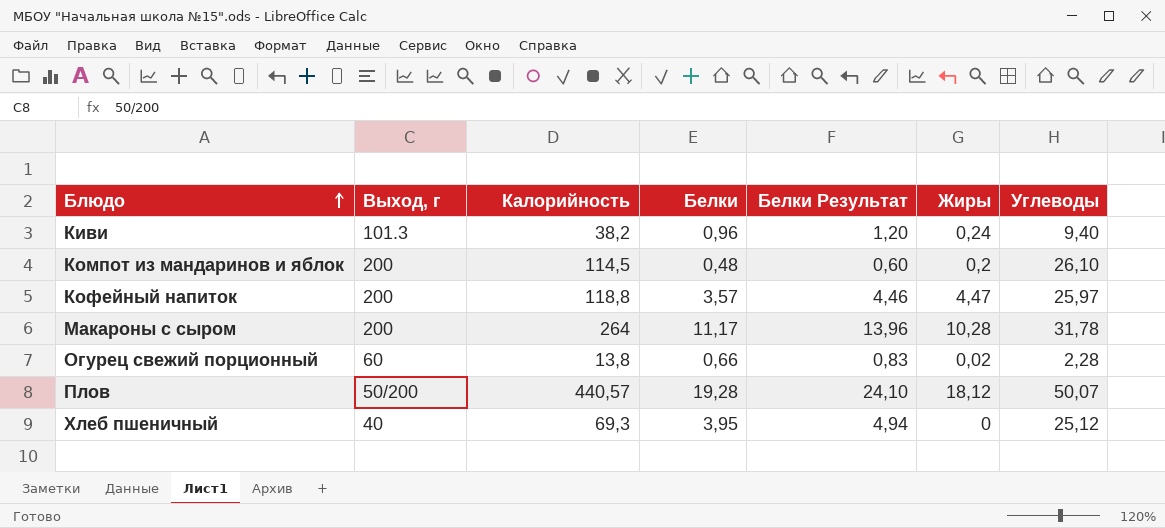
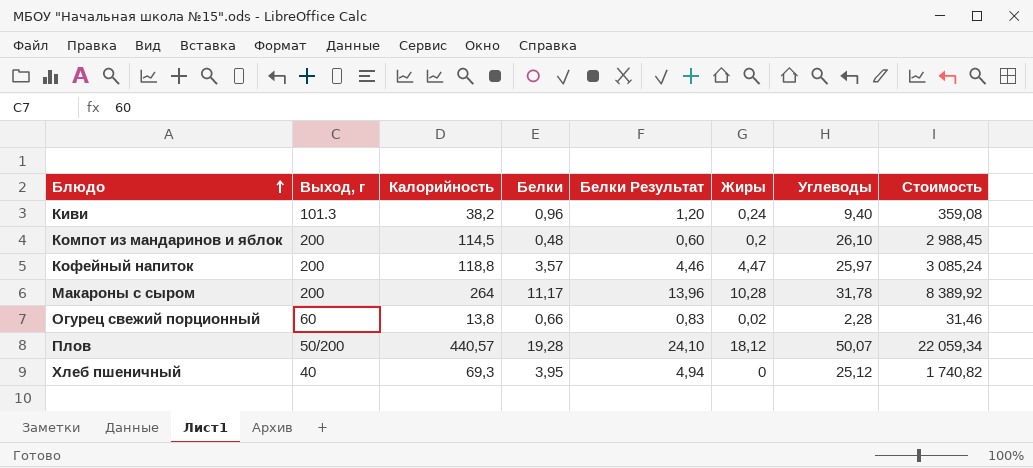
column Стоимость | formula: none -> [Калорийность] * [Углеводы]

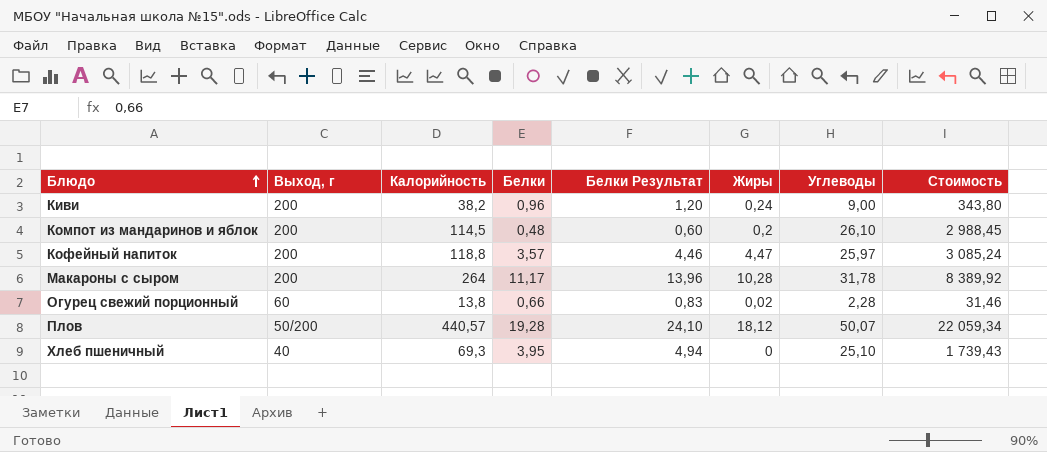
Киви | Выход, г: 101.3 -> 200
Киви | Углеводы: 9,40 -> 9,00
Киви | Стоимость: 359,08 -> 343,80
Хлеб пшеничный | Углеводы: 25,12 -> 25,10
Хлеб пшеничный | Стоимость: 1 740,82 -> 1 739,43

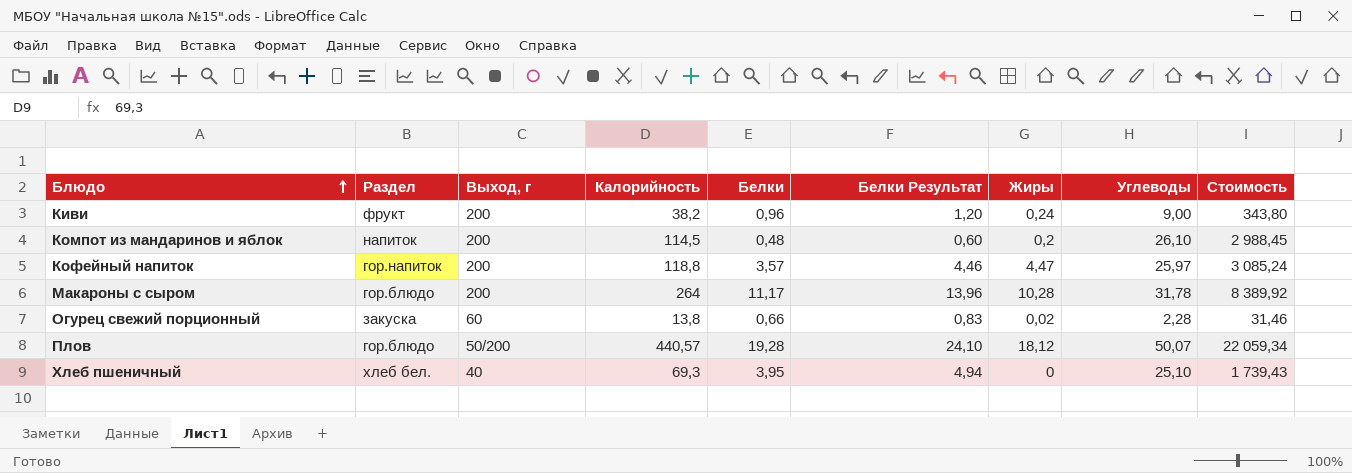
column Раздел | position: none -> 2

